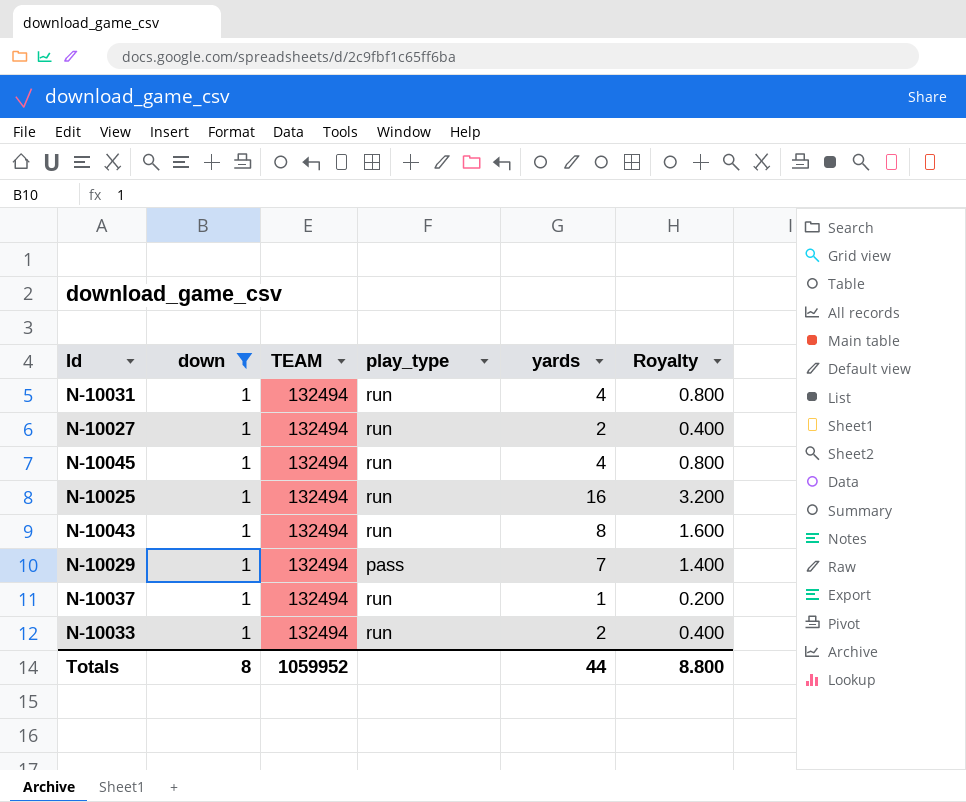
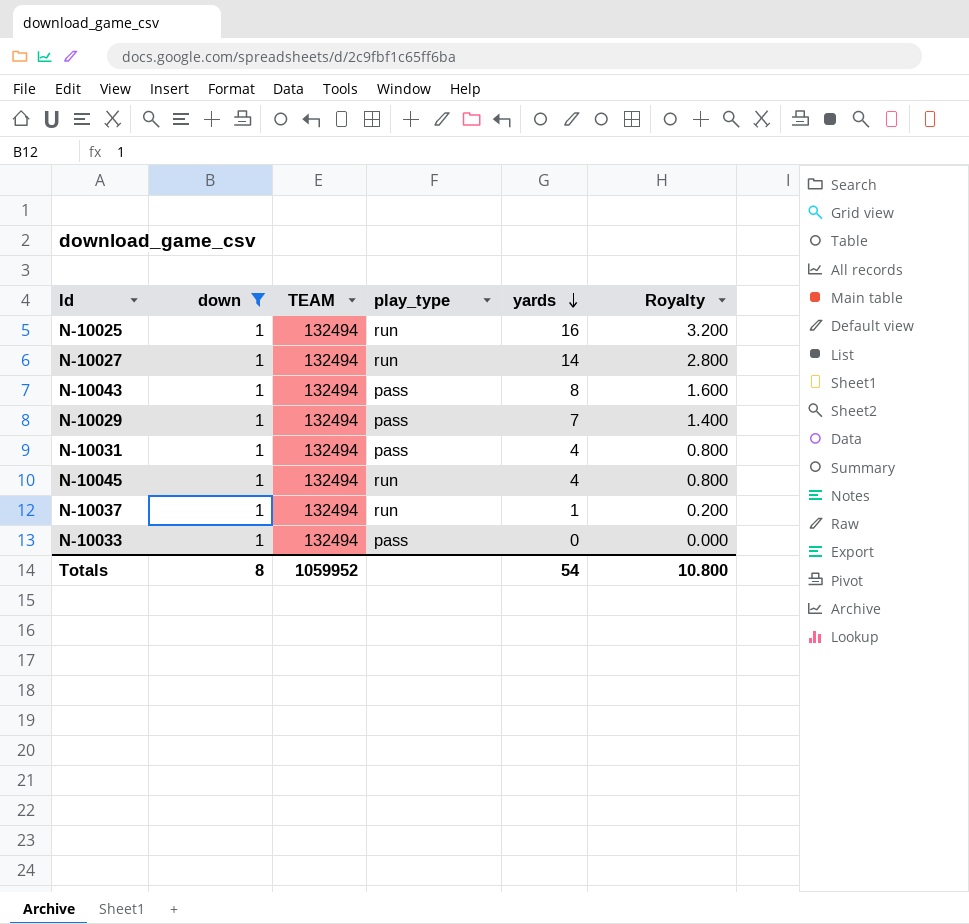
row order: none -> yards descending
N-10027 | yards: 2 -> 14
N-10027 | Royalty: 0.400 -> 2.800
N-10043 | play_type: run -> pass
N-10031 | play_type: run -> pass
N-10033 | play_type: run -> pass
N-10033 | yards: 2 -> 0
N-10033 | Royalty: 0.400 -> 0.000
Totals | yards: 44 -> 54
Totals | Royalty: 8.800 -> 10.800

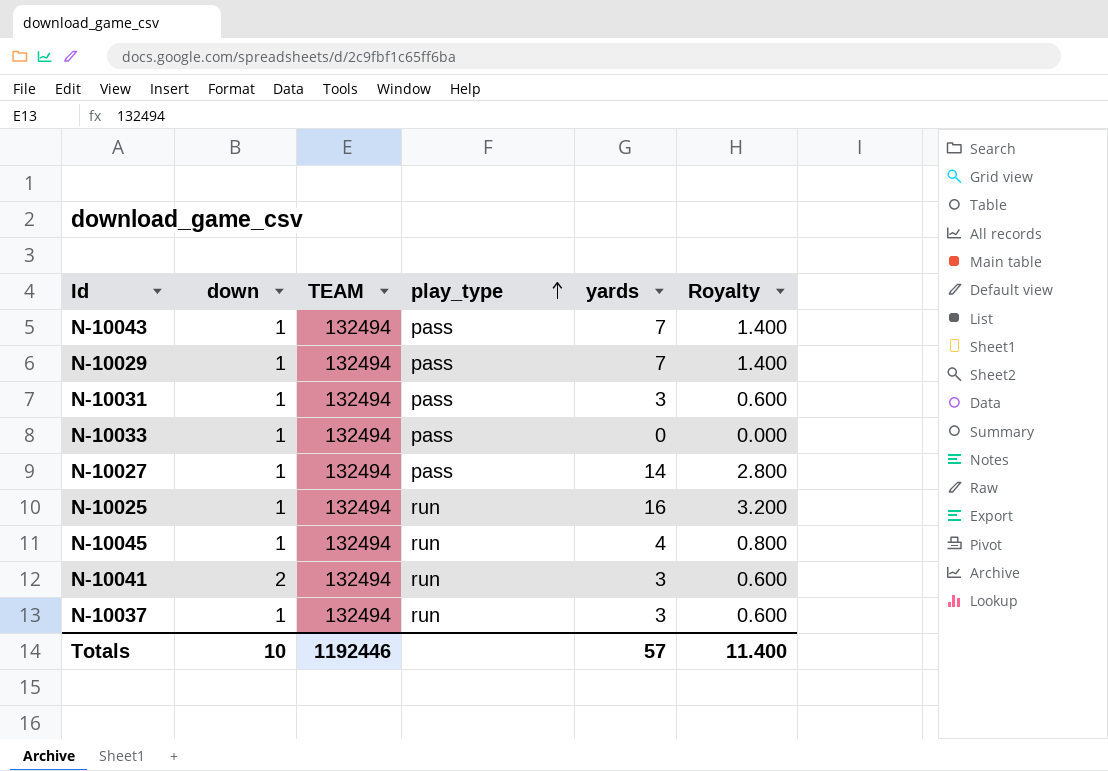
filter: down = 1 -> none
row order: yards descending -> play_type ascending
N-10043 | yards: 8 -> 7
N-10043 | Royalty: 1.600 -> 1.400
N-10031 | yards: 4 -> 3
N-10031 | Royalty: 0.800 -> 0.600
N-10027 | play_type: run -> pass
N-10037 | yards: 1 -> 3
N-10037 | Royalty: 0.200 -> 0.600
Totals | down: 8 -> 10
Totals | TEAM: 1059952 -> 1192446
Totals | yards: 54 -> 57
Totals | Royalty: 10.800 -> 11.400

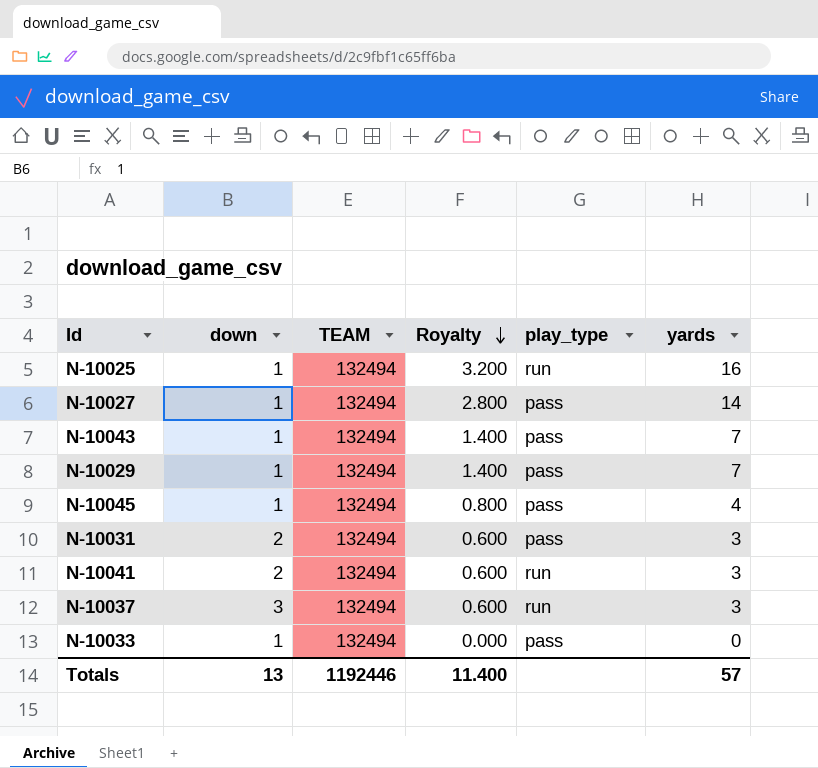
row order: play_type ascending -> Royalty descending
column Royalty | position: 6 -> 4
N-10045 | play_type: run -> pass
N-10031 | down: 1 -> 2
N-10037 | down: 1 -> 3
Totals | down: 10 -> 13

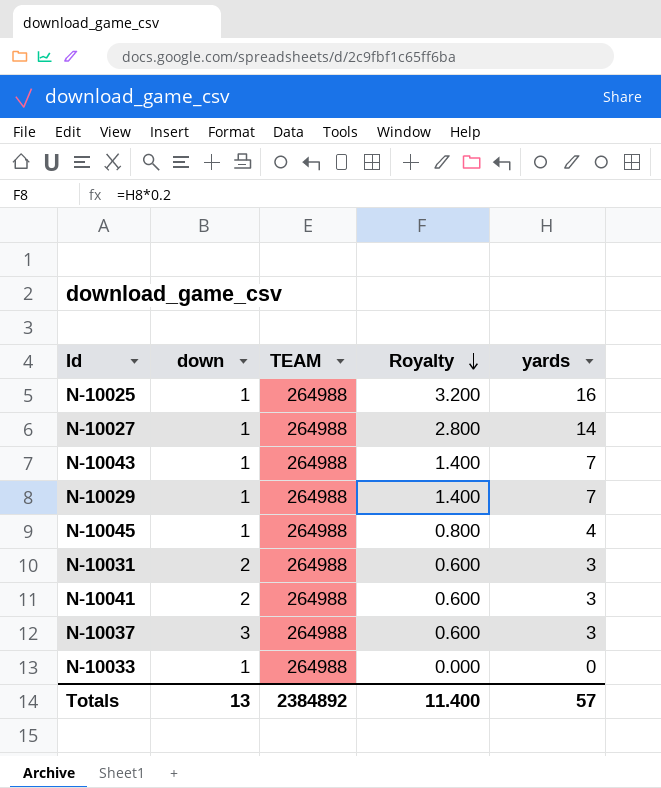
column play_type | position: 5 -> none
N-10025 | TEAM: 132494 -> 264988
N-10027 | TEAM: 132494 -> 264988
N-10043 | TEAM: 132494 -> 264988
N-10029 | TEAM: 132494 -> 264988
N-10045 | TEAM: 132494 -> 264988
N-10031 | TEAM: 132494 -> 264988
N-10041 | TEAM: 132494 -> 264988
N-10037 | TEAM: 132494 -> 264988
N-10033 | TEAM: 132494 -> 264988
Totals | TEAM: 1192446 -> 2384892

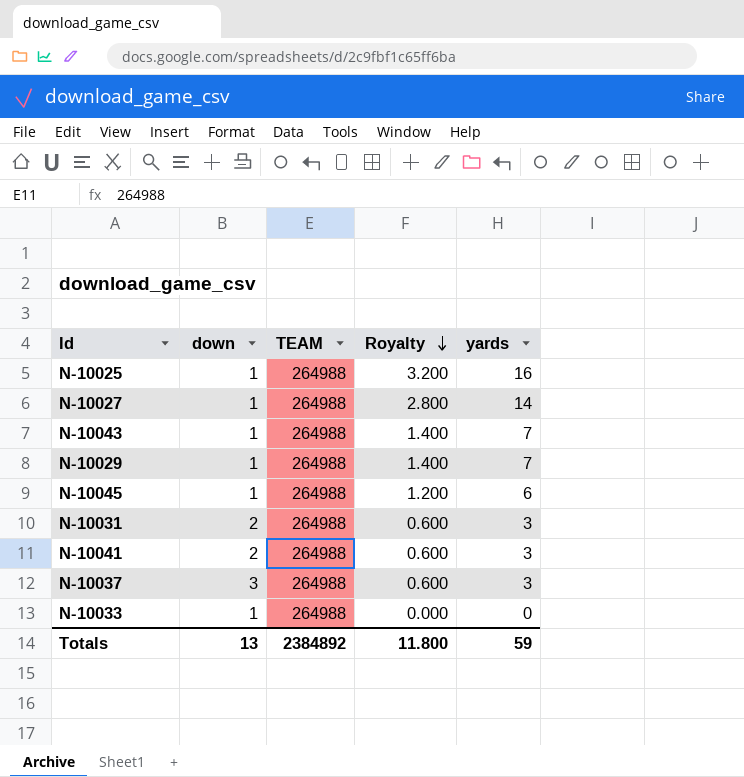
N-10045 | Royalty: 0.800 -> 1.200
N-10045 | yards: 4 -> 6
Totals | Royalty: 11.400 -> 11.800
Totals | yards: 57 -> 59

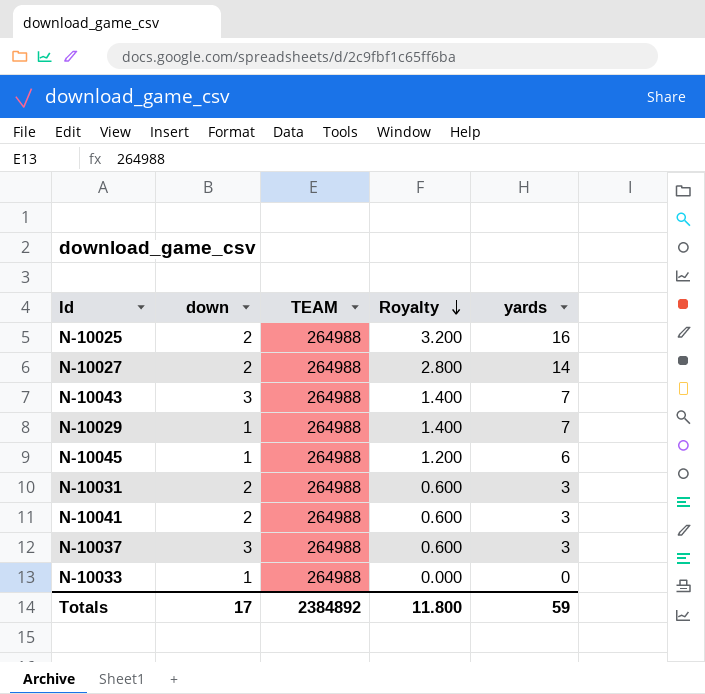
N-10025 | down: 1 -> 2
N-10027 | down: 1 -> 2
N-10043 | down: 1 -> 3
Totals | down: 13 -> 17

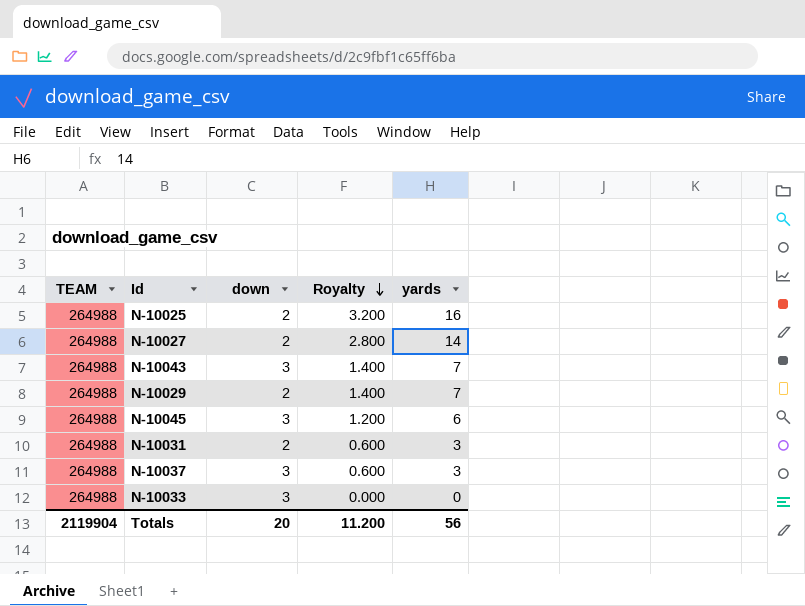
column TEAM | position: 3 -> 1
row N-10041: 2 | 264988 | 0.600 | 3 -> none
N-10029 | down: 1 -> 2
N-10045 | down: 1 -> 3
N-10033 | down: 1 -> 3
Totals | TEAM: 2384892 -> 2119904
Totals | down: 17 -> 20
Totals | Royalty: 11.800 -> 11.200
Totals | yards: 59 -> 56

